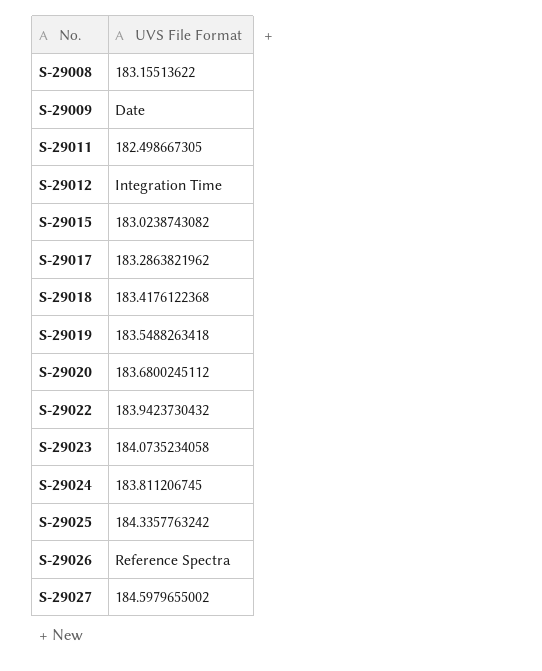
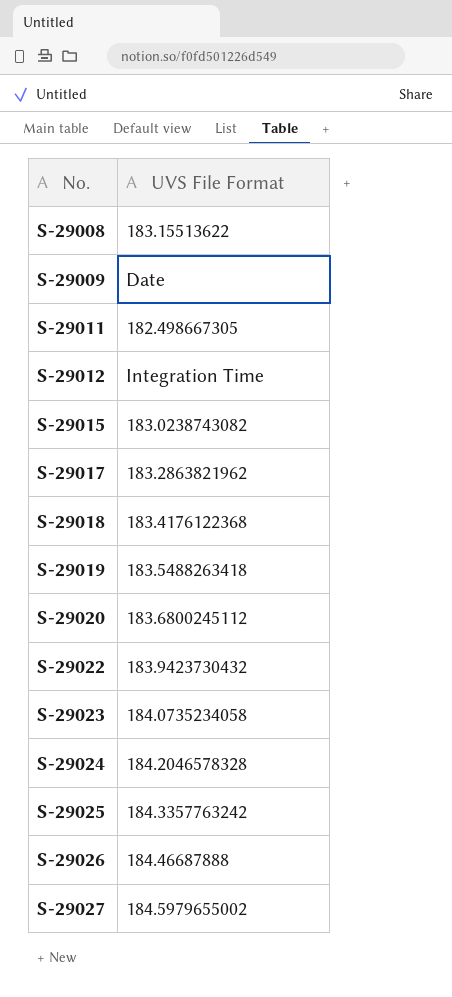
S-29024 | UVS File Format: 183.811206745 -> 184.2046578328
S-29026 | UVS File Format: Reference Spectra -> 184.46687888

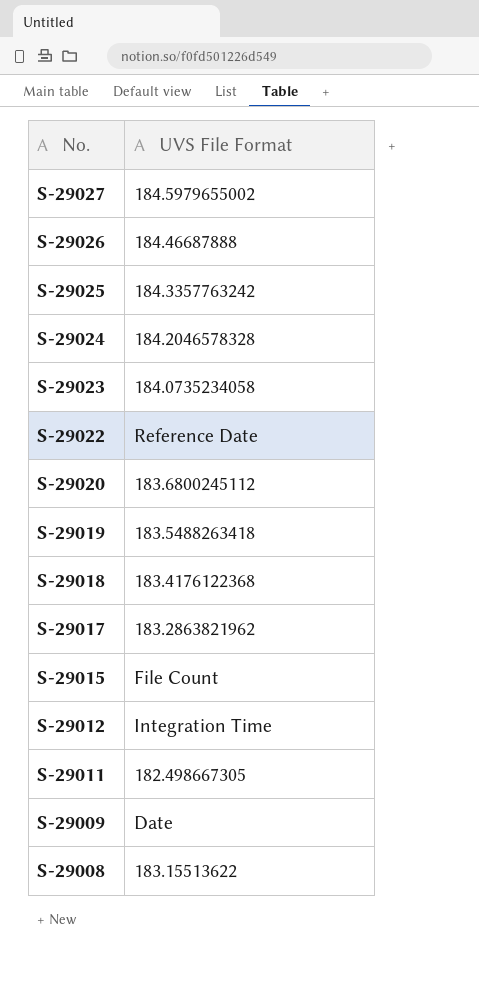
row order: No. ascending -> No. descending
S-29022 | UVS File Format: 183.9423730432 -> Reference Date
S-29015 | UVS File Format: 183.0238743082 -> File Count

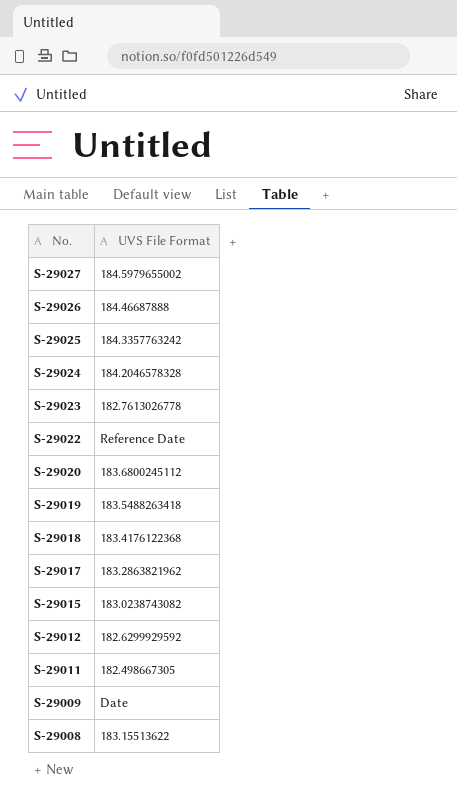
S-29023 | UVS File Format: 184.0735234058 -> 182.7613026778
S-29015 | UVS File Format: File Count -> 183.0238743082
S-29012 | UVS File Format: Integration Time -> 182.6299929592

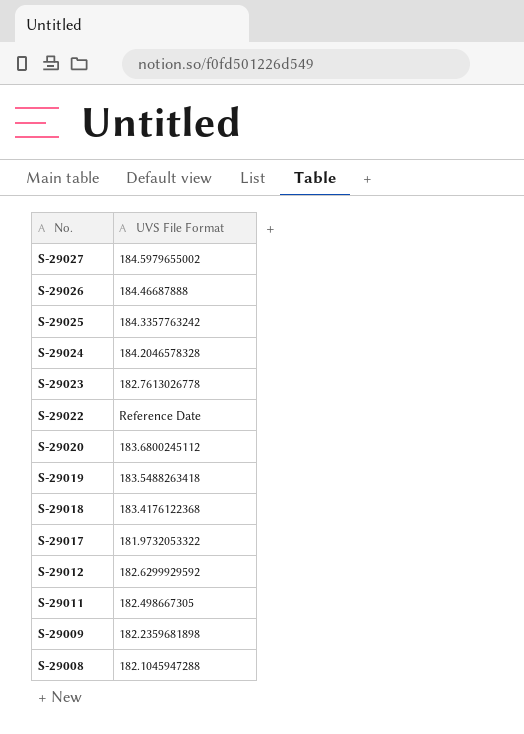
row S-29015: 183.0238743082 -> none
S-29017 | UVS File Format: 183.2863821962 -> 181.9732053322
S-29009 | UVS File Format: Date -> 182.2359681898
S-29008 | UVS File Format: 183.15513622 -> 182.1045947288

